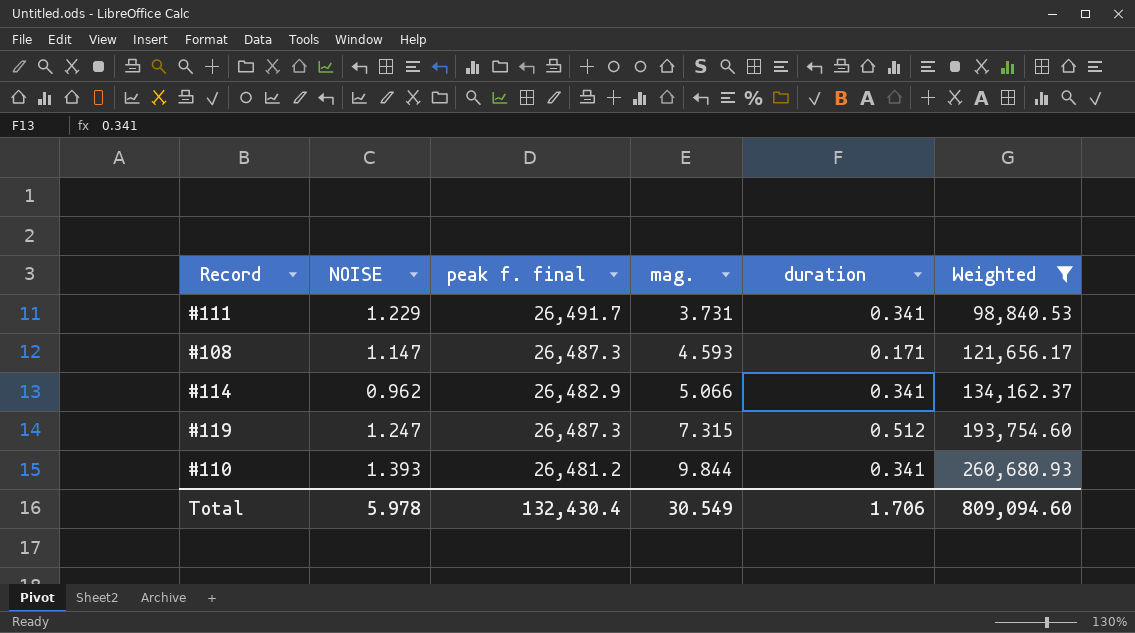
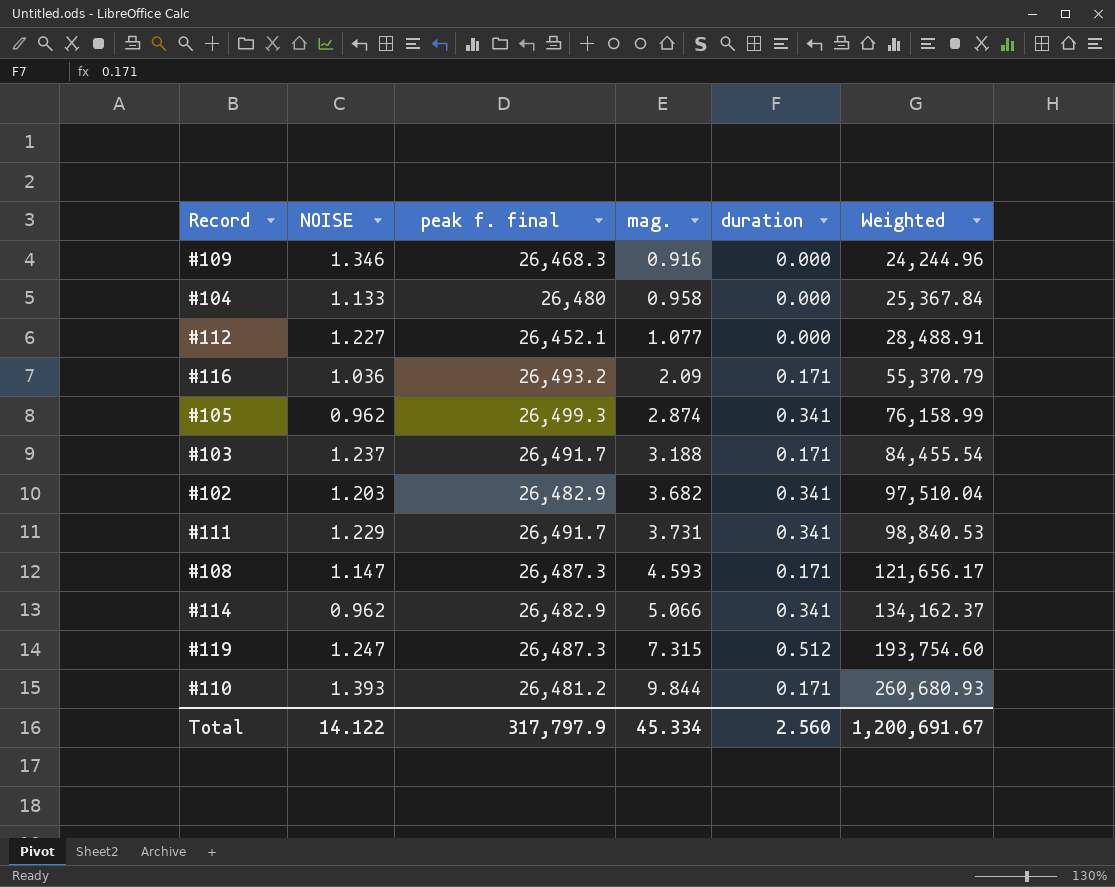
filter: Weighted >= 98,840.53 -> none
#110 | duration: 0.341 -> 0.171
Total | NOISE: 5.978 -> 14.122
Total | peak f. final: 132,430.4 -> 317,797.9
Total | mag.: 30.549 -> 45.334
Total | duration: 1.706 -> 2.560
Total | Weighted: 809,094.60 -> 1,200,691.67

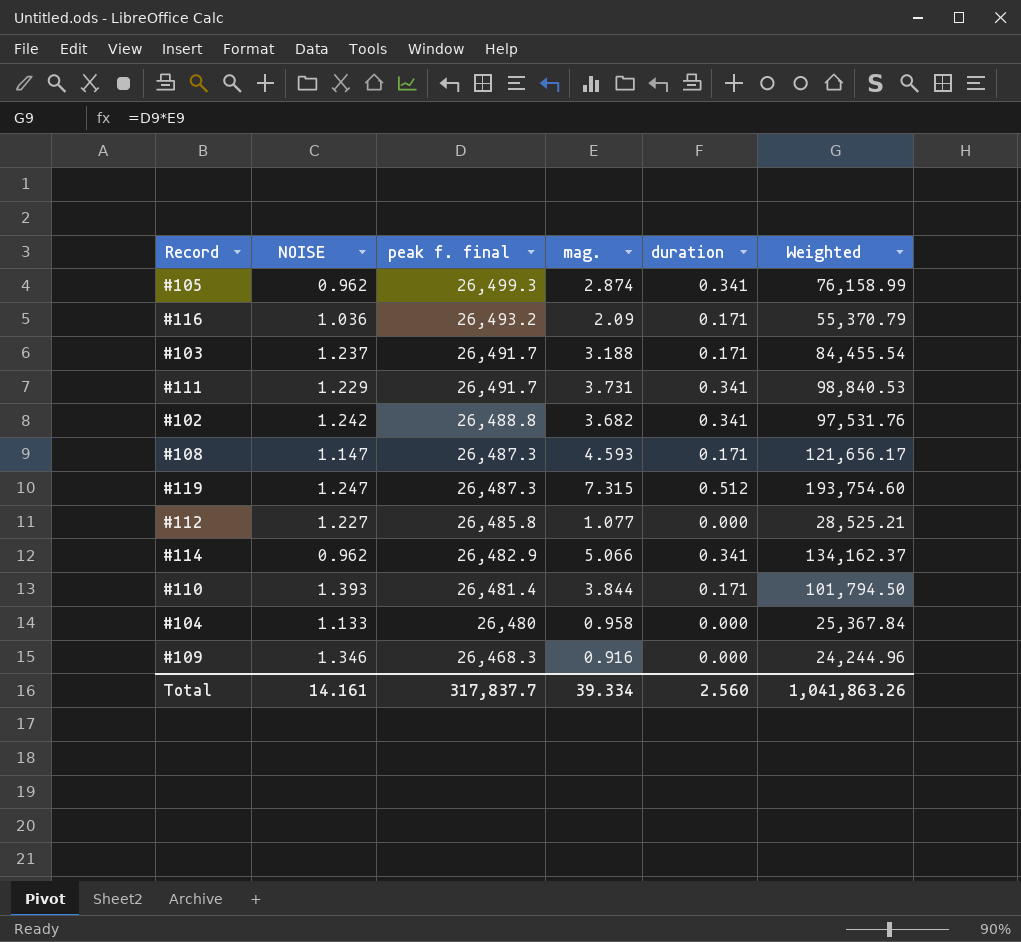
row order: mag. ascending -> peak f. final descending
#102 | NOISE: 1.203 -> 1.242
#102 | peak f. final: 26,482.9 -> 26,488.8
#102 | Weighted: 97,510.04 -> 97,531.76
#112 | peak f. final: 26,452.1 -> 26,485.8
#112 | Weighted: 28,488.91 -> 28,525.21
#110 | peak f. final: 26,481.2 -> 26,481.4
#110 | mag.: 9.844 -> 3.844
#110 | Weighted: 260,680.93 -> 101,794.50
Total | NOISE: 14.122 -> 14.161
Total | peak f. final: 317,797.9 -> 317,837.7
Total | mag.: 45.334 -> 39.334
Total | Weighted: 1,200,691.67 -> 1,041,863.26

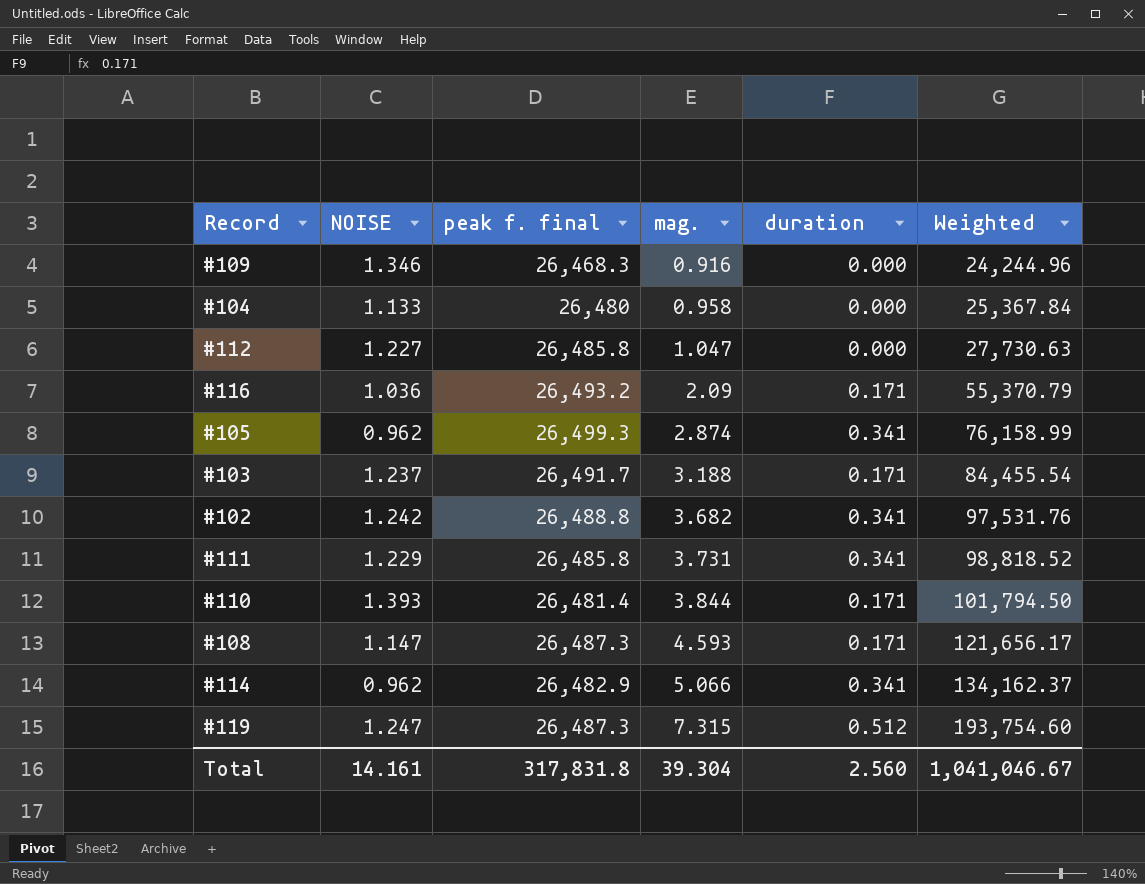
row order: peak f. final descending -> mag. ascending
#112 | mag.: 1.077 -> 1.047
#112 | Weighted: 28,525.21 -> 27,730.63
#111 | peak f. final: 26,491.7 -> 26,485.8
#111 | Weighted: 98,840.53 -> 98,818.52
Total | peak f. final: 317,837.7 -> 317,831.8
Total | mag.: 39.334 -> 39.304
Total | Weighted: 1,041,863.26 -> 1,041,046.67

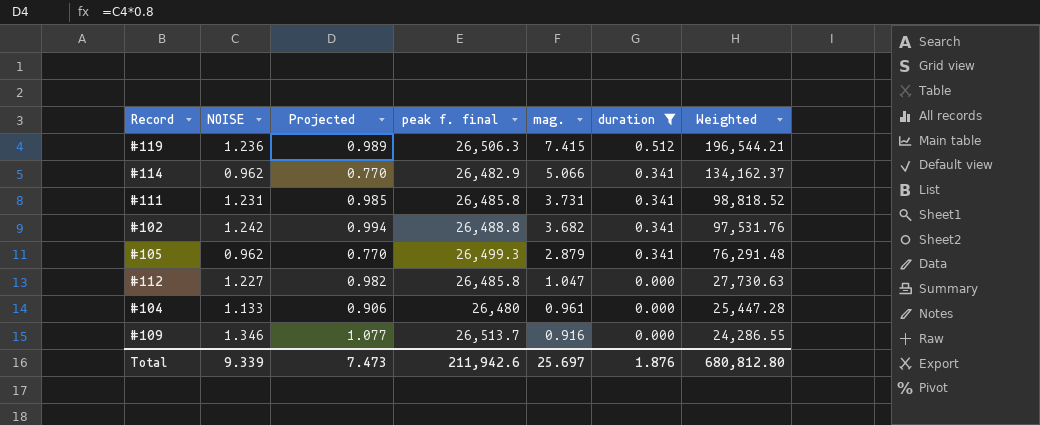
filter: none -> duration != 0.171
row order: mag. ascending -> mag. descending
column Projected | formula: none -> [NOISE] * 0.8
#119 | NOISE: 1.247 -> 1.236
#119 | peak f. final: 26,487.3 -> 26,506.3
#119 | mag.: 7.315 -> 7.415
#119 | Weighted: 193,754.60 -> 196,544.21
#111 | NOISE: 1.229 -> 1.231
#105 | mag.: 2.874 -> 2.879
#105 | Weighted: 76,158.99 -> 76,291.48
#104 | mag.: 0.958 -> 0.961
#104 | Weighted: 25,367.84 -> 25,447.28
#109 | peak f. final: 26,468.3 -> 26,513.7
#109 | Weighted: 24,244.96 -> 24,286.55
Total | NOISE: 14.161 -> 9.339
Total | peak f. final: 317,831.8 -> 211,942.6
Total | mag.: 39.304 -> 25.697
Total | duration: 2.560 -> 1.876
Total | Weighted: 1,041,046.67 -> 680,812.80

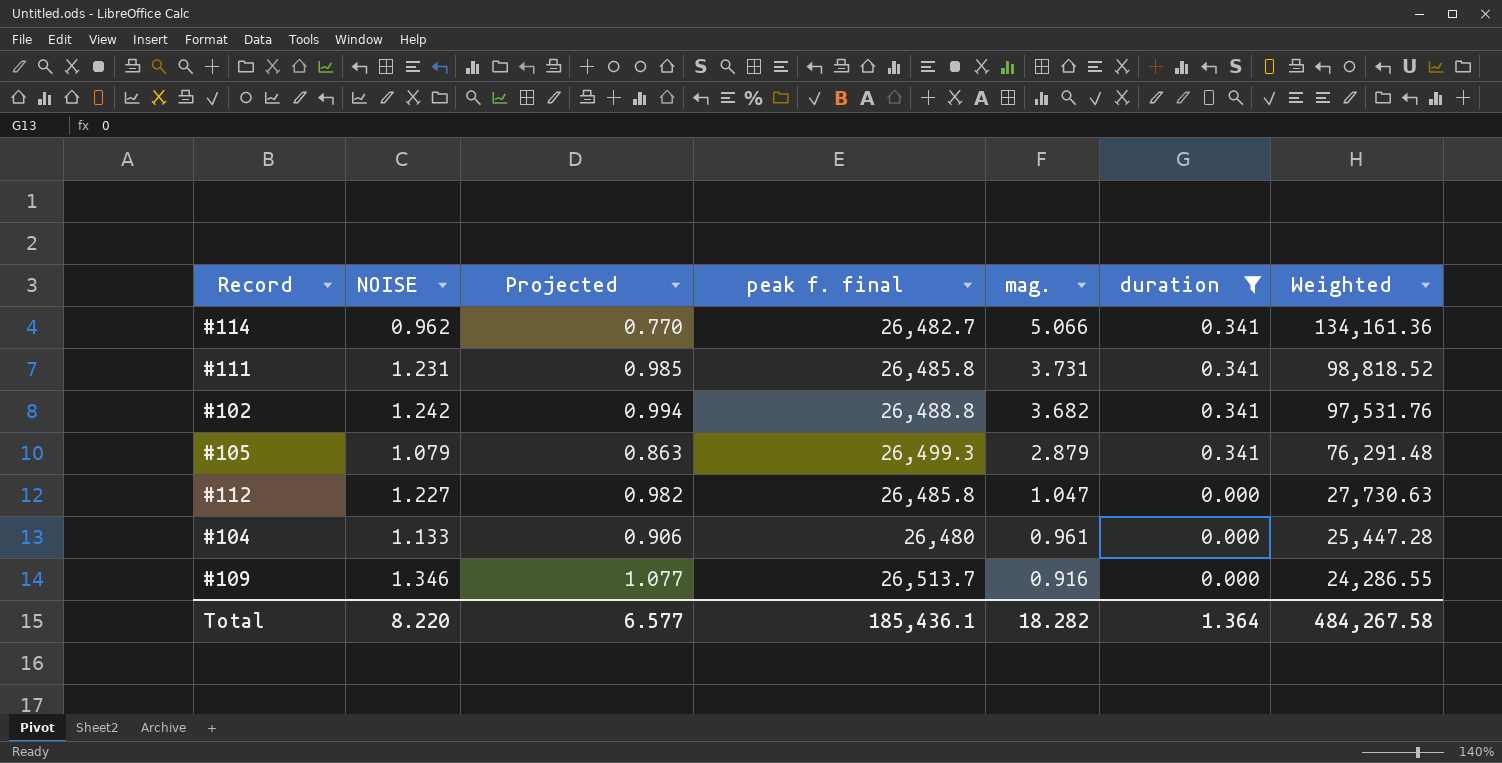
row #119: 1.236 | 0.989 | 26,506.3 | 7.415 | 0.512 | 196,544.21 -> none
#114 | peak f. final: 26,482.9 -> 26,482.7
#114 | Weighted: 134,162.37 -> 134,161.36
#105 | NOISE: 0.962 -> 1.079
#105 | Projected: 0.770 -> 0.863
Total | NOISE: 9.339 -> 8.220
Total | Projected: 7.473 -> 6.577
Total | peak f. final: 211,942.6 -> 185,436.1
Total | mag.: 25.697 -> 18.282
Total | duration: 1.876 -> 1.364
Total | Weighted: 680,812.80 -> 484,267.58

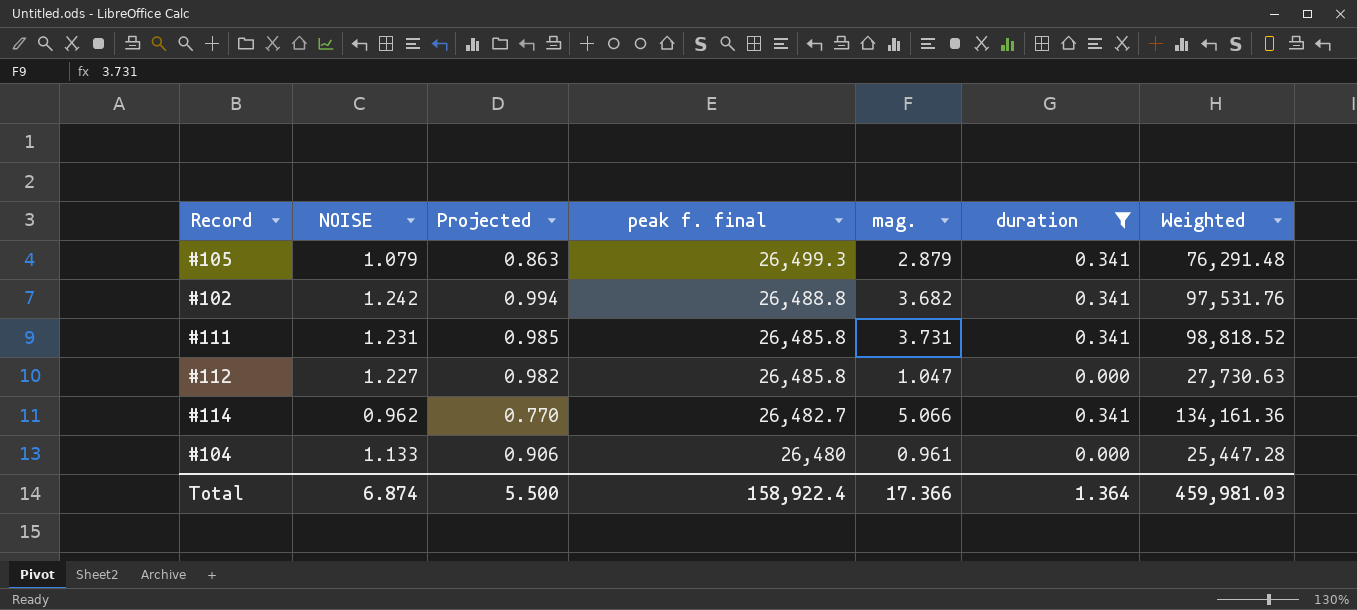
row order: mag. descending -> peak f. final descending
row #109: 1.346 | 1.077 | 26,513.7 | 0.916 | 0.000 | 24,286.55 -> none
Total | NOISE: 8.220 -> 6.874
Total | Projected: 6.577 -> 5.500
Total | peak f. final: 185,436.1 -> 158,922.4
Total | mag.: 18.282 -> 17.366
Total | Weighted: 484,267.58 -> 459,981.03

